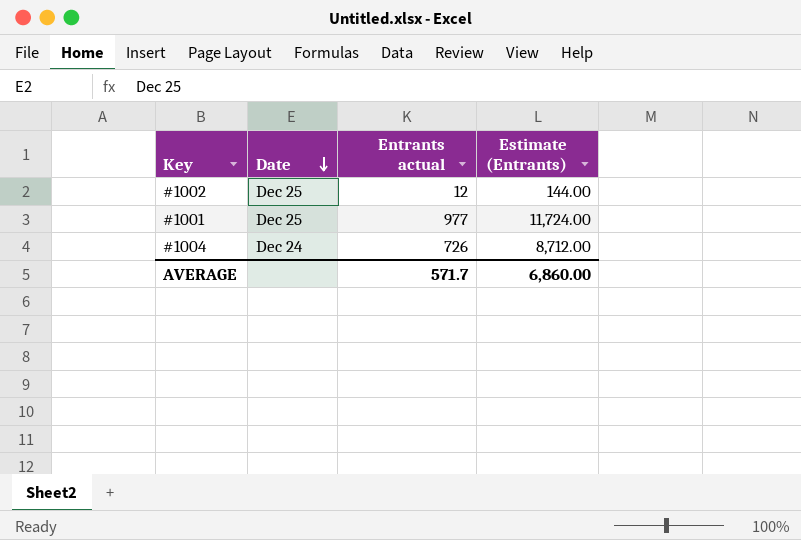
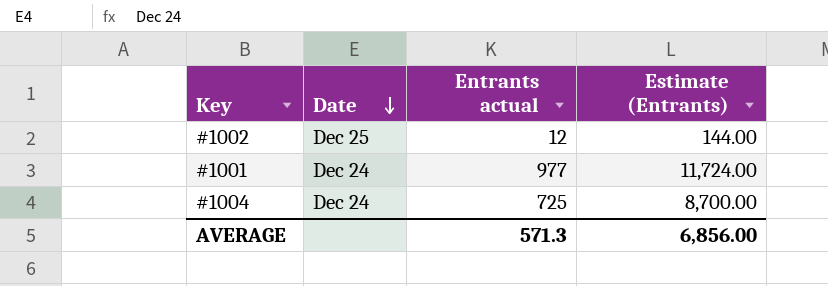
#1001 | Date: Dec 25 -> Dec 24
#1004 | Entrants actual: 726 -> 725
#1004 | Estimate (Entrants): 8,712.00 -> 8,700.00
AVERAGE | Entrants actual: 571.7 -> 571.3
AVERAGE | Estimate (Entrants): 6,860.00 -> 6,856.00

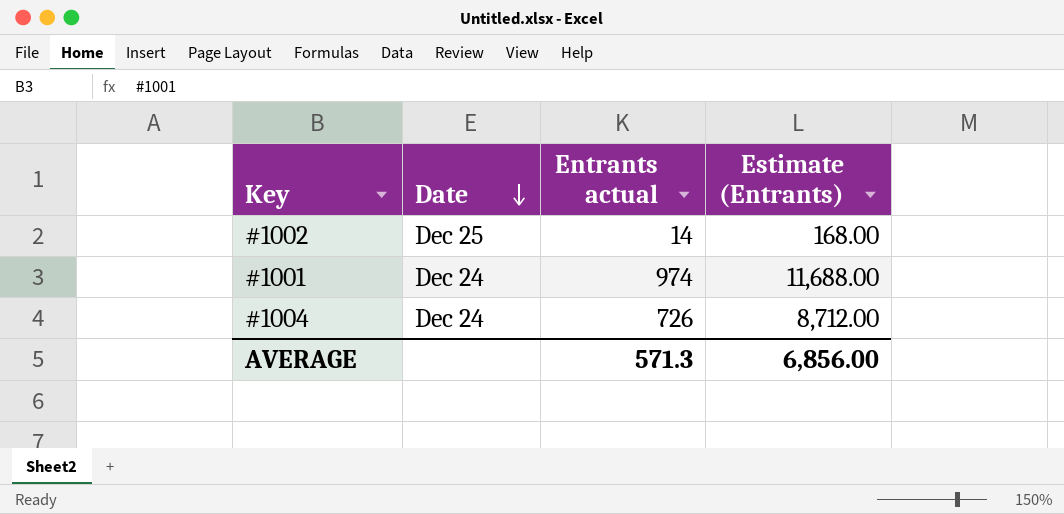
#1002 | Entrants actual: 12 -> 14
#1002 | Estimate (Entrants): 144.00 -> 168.00
#1001 | Entrants actual: 977 -> 974
#1001 | Estimate (Entrants): 11,724.00 -> 11,688.00
#1004 | Entrants actual: 725 -> 726
#1004 | Estimate (Entrants): 8,700.00 -> 8,712.00

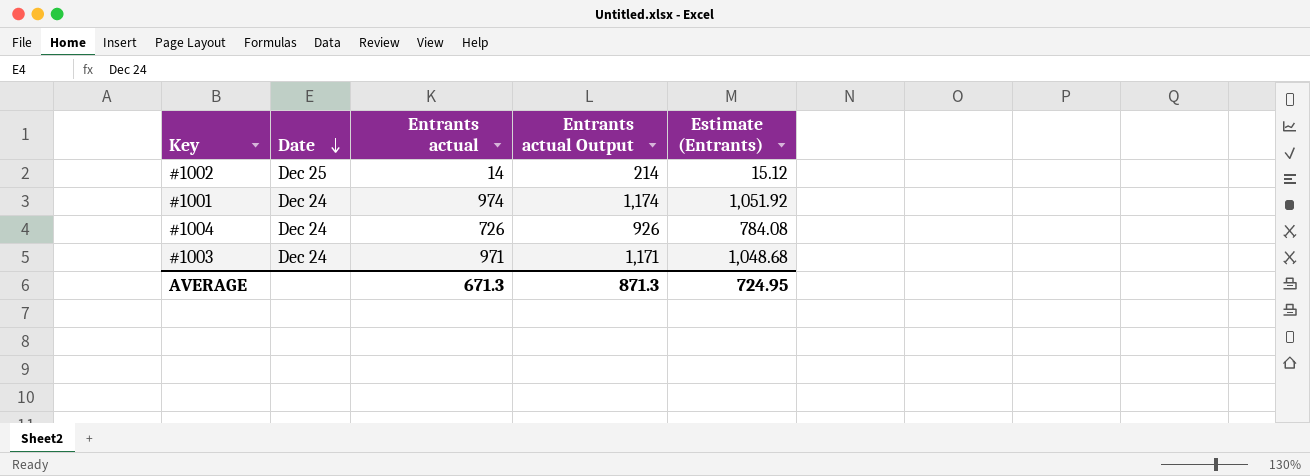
column Entrants actual Output | formula: none -> [Entrants actual] + 200
column Estimate (Entrants) | formula: [Entrants actual] * 12 -> [Entrants actual] * 1.08
row #1003: none -> Dec 24 | 971 | 1,171 | 1,048.68
AVERAGE | Entrants actual: 571.3 -> 671.3
AVERAGE | Estimate (Entrants): 6,856.00 -> 724.95

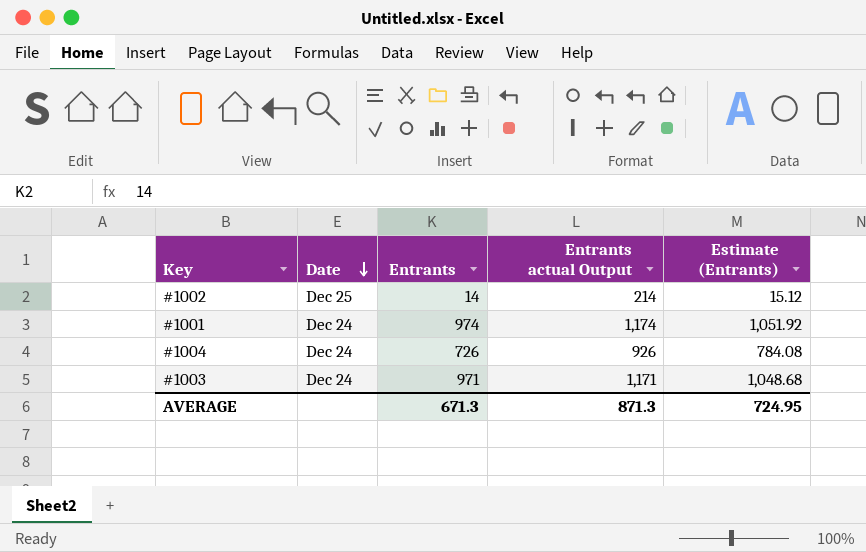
column name: Entrants actual -> Entrants

